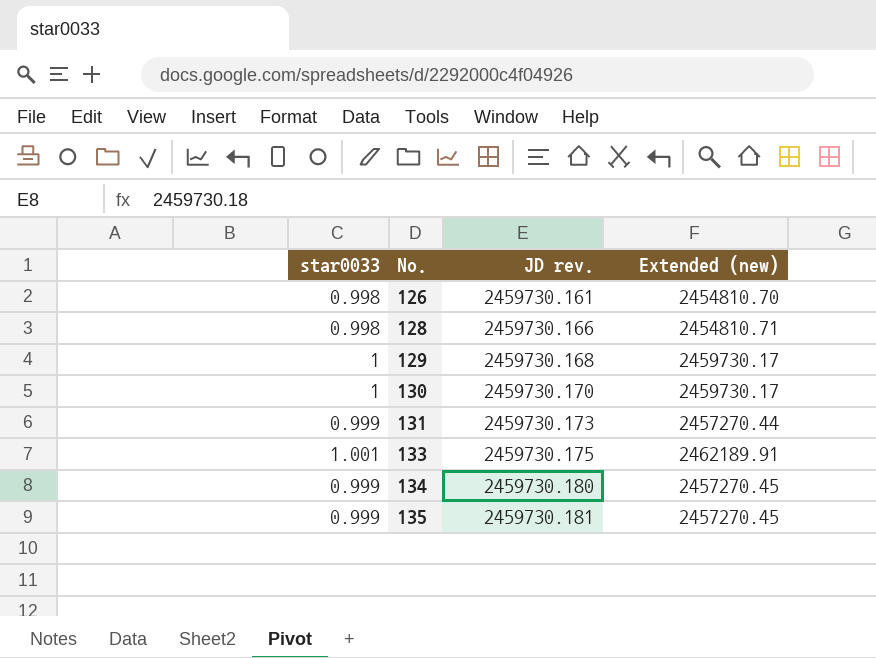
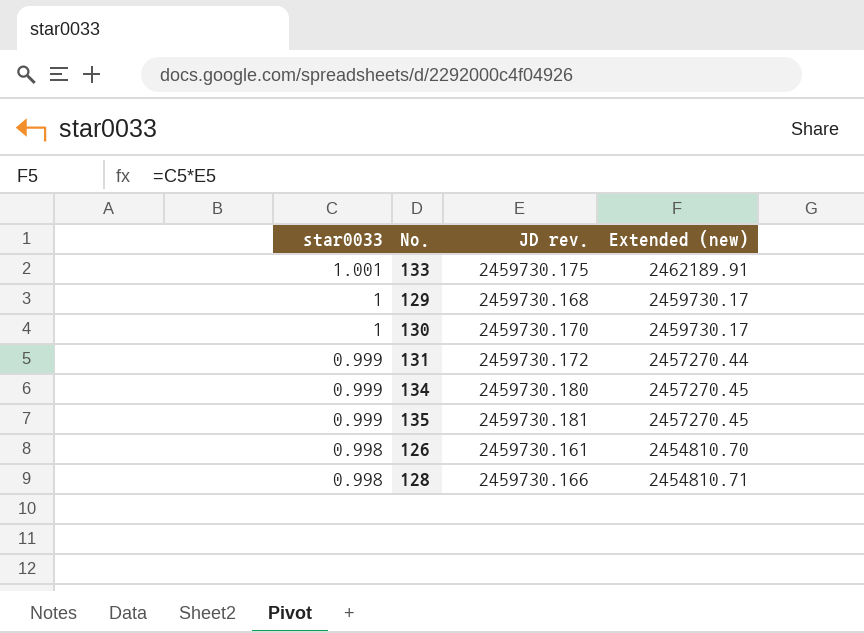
row order: No. ascending -> star0033 descending
131 | JD rev.: 2459730.173 -> 2459730.172

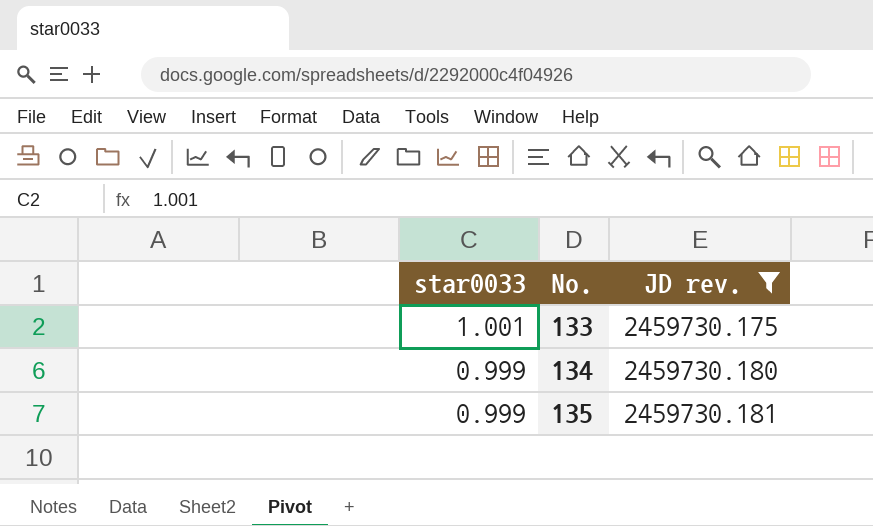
filter: none -> JD rev. >= 2459730.175
column Extended (new) | formula: [star0033] * [JD rev.] -> none

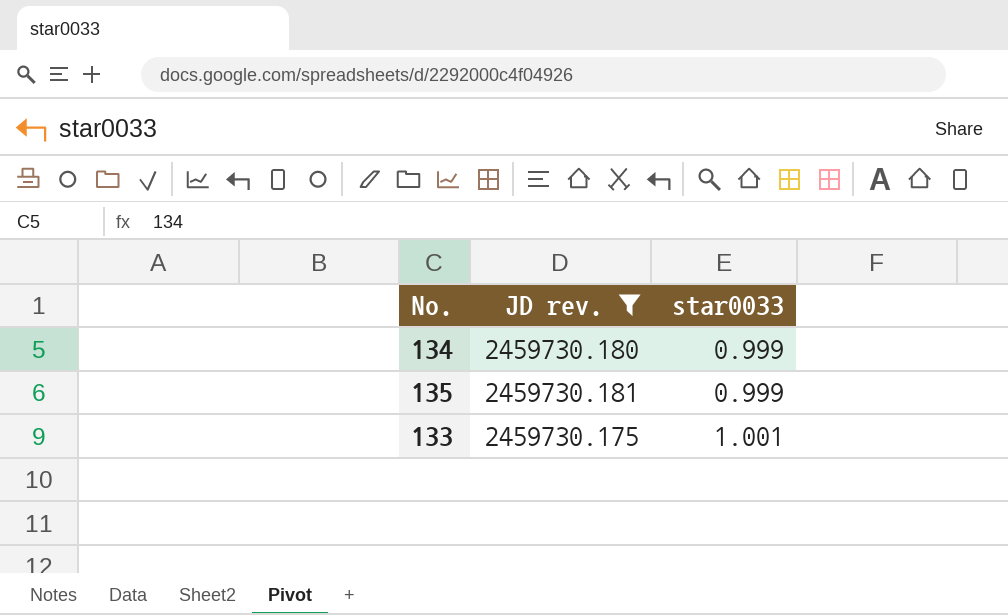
row order: star0033 descending -> star0033 ascending
column star0033 | position: 1 -> 3

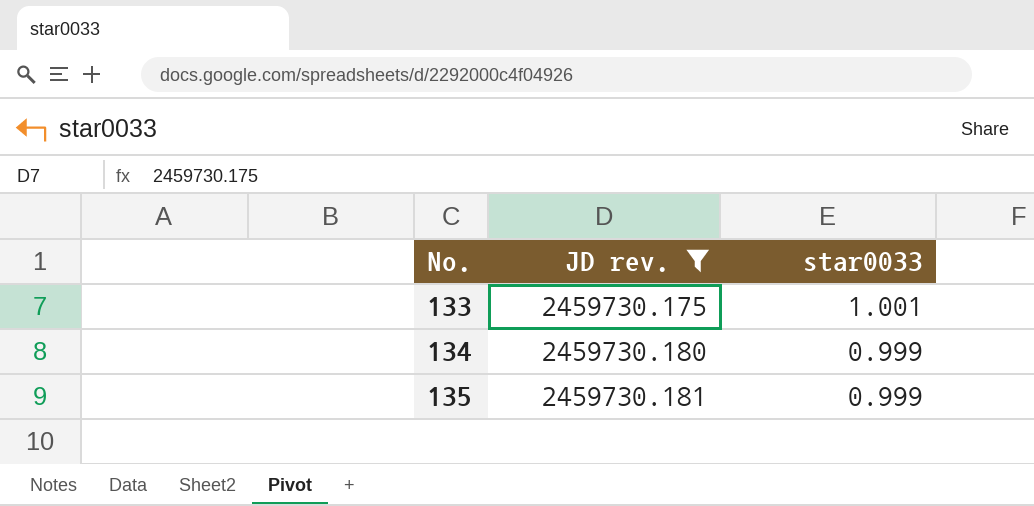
row order: star0033 ascending -> No. ascending

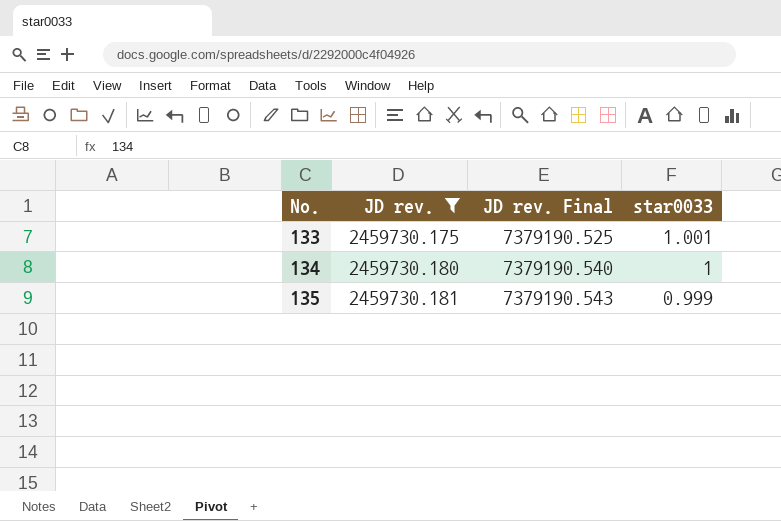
column JD rev. Final | formula: none -> [JD rev.] * 3
134 | star0033: 0.999 -> 1

